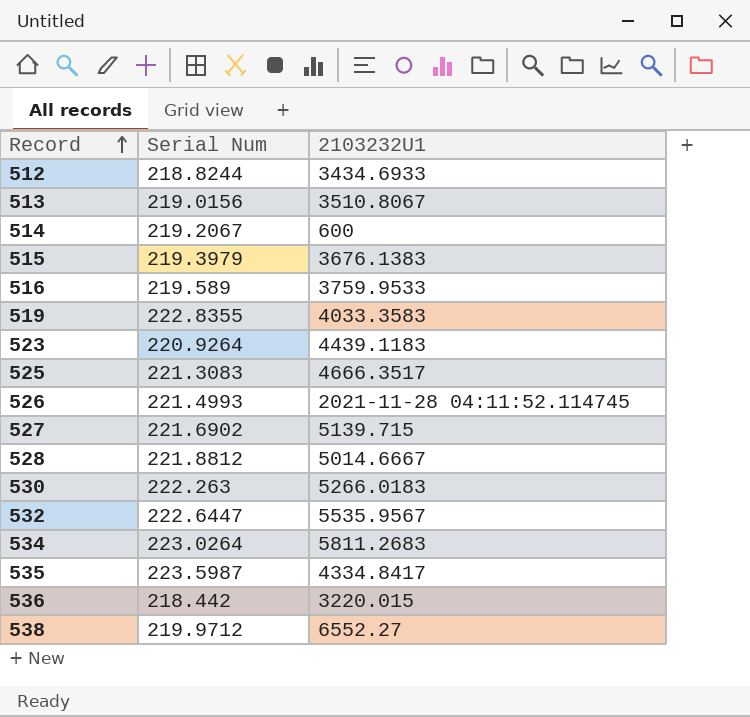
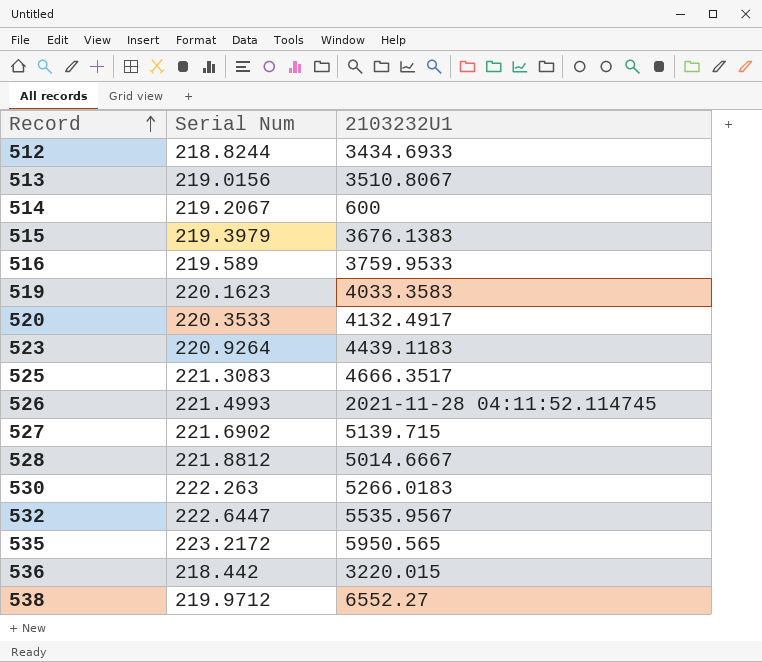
row 534: 223.0264 | 5811.2683 -> none
519 | Serial Num: 222.8355 -> 220.1623
row 520: none -> 220.3533 | 4132.4917
535 | Serial Num: 223.5987 -> 223.2172
535 | 2103232U1: 4334.8417 -> 5950.565

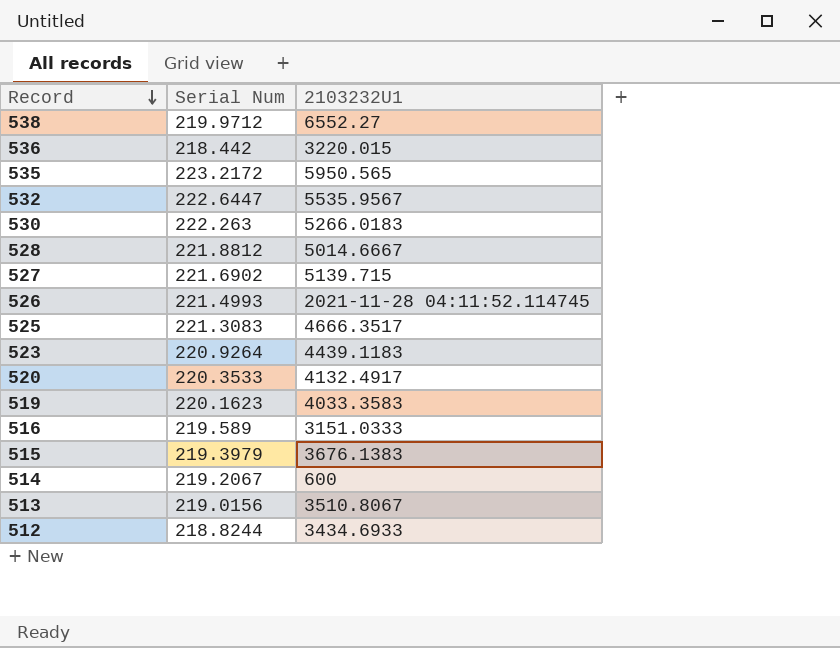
row order: Record ascending -> Record descending
516 | 2103232U1: 3759.9533 -> 3151.0333

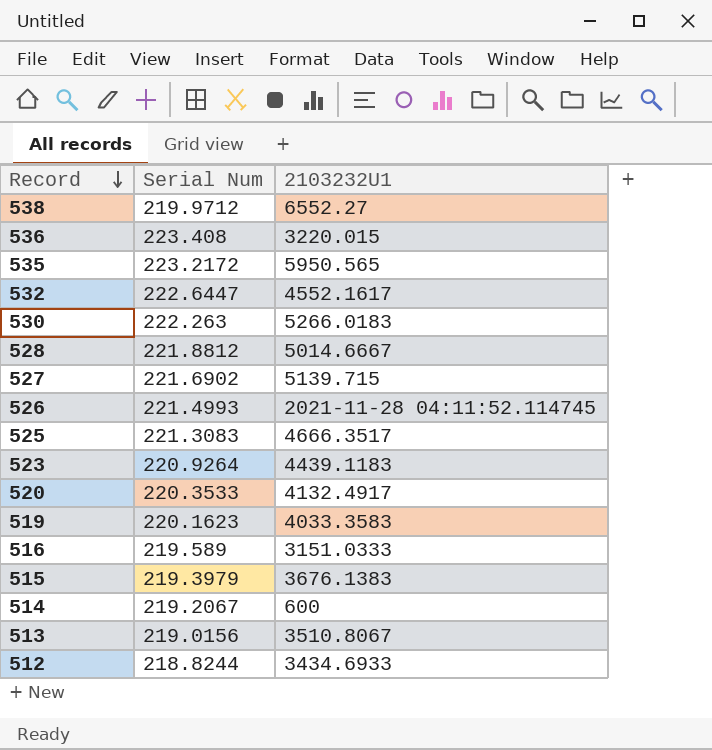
536 | Serial Num: 218.442 -> 223.408
532 | 2103232U1: 5535.9567 -> 4552.1617

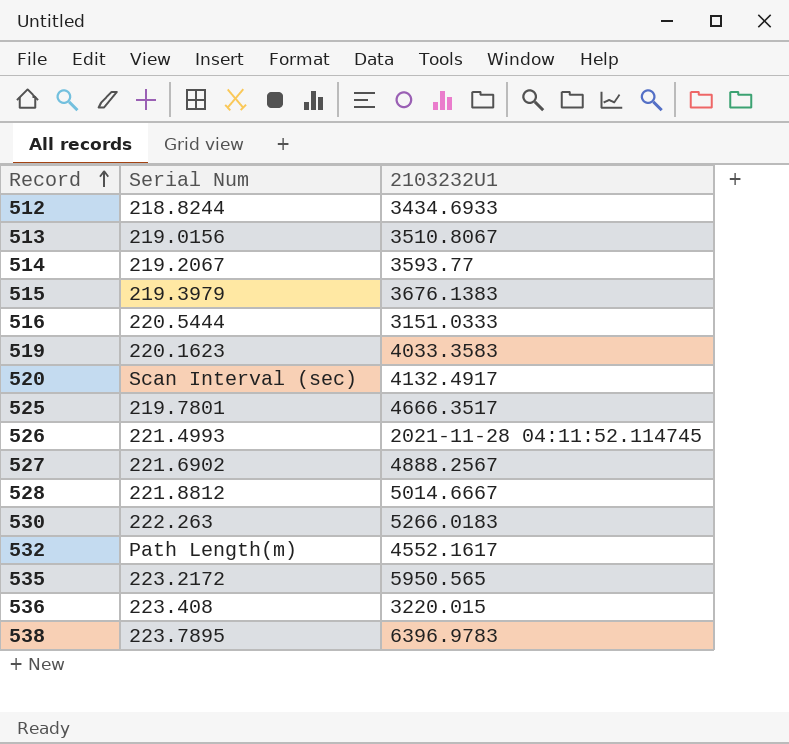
row order: Record descending -> Record ascending
row 523: 220.9264 | 4439.1183 -> none
514 | 2103232U1: 600 -> 3593.77
516 | Serial Num: 219.589 -> 220.5444
520 | Serial Num: 220.3533 -> Scan Interval (sec)
525 | Serial Num: 221.3083 -> 219.7801
527 | 2103232U1: 5139.715 -> 4888.2567
532 | Serial Num: 222.6447 -> Path Length(m)
538 | Serial Num: 219.9712 -> 223.7895
538 | 2103232U1: 6552.27 -> 6396.9783

